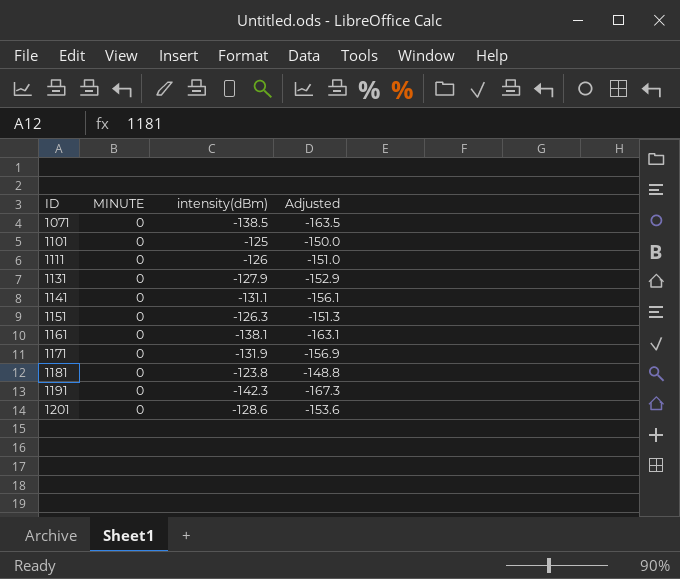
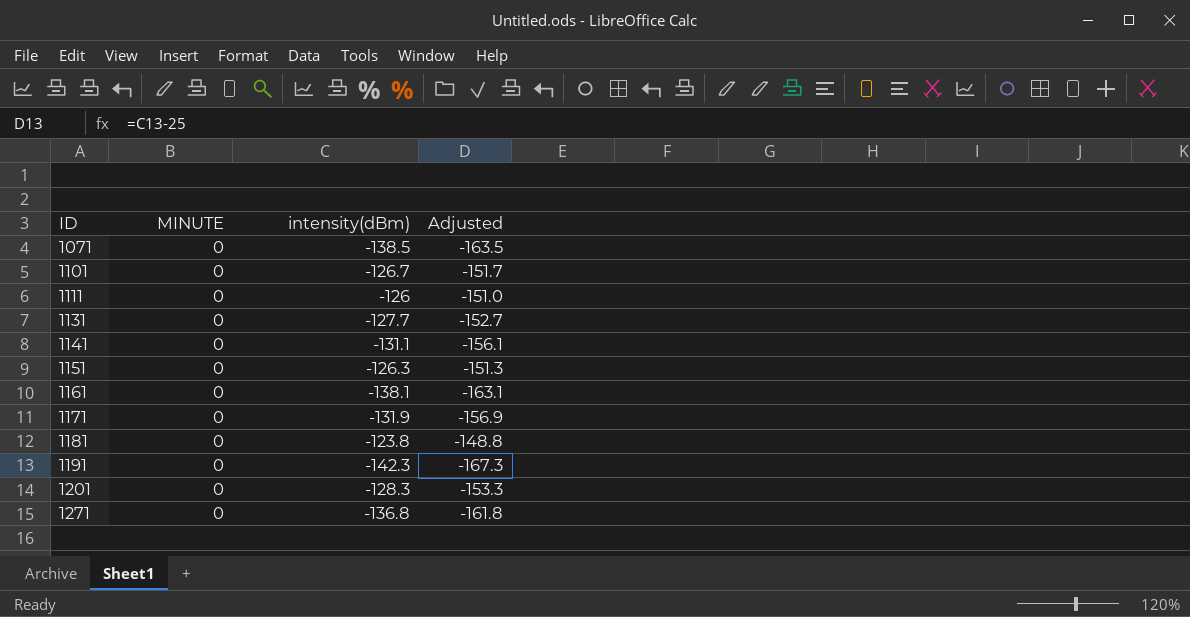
1101 | intensity(dBm): -125 -> -126.7
1101 | Adjusted: -150.0 -> -151.7
1131 | intensity(dBm): -127.9 -> -127.7
1131 | Adjusted: -152.9 -> -152.7
1201 | intensity(dBm): -128.6 -> -128.3
1201 | Adjusted: -153.6 -> -153.3
row 1271: none -> 0 | -136.8 | -161.8

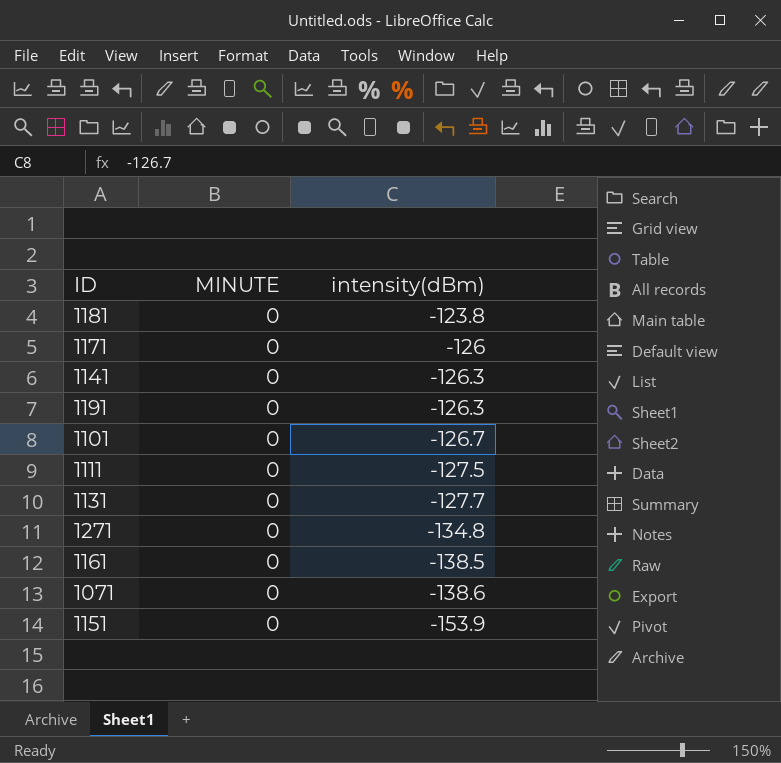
row order: ID ascending -> intensity(dBm) descending
column Adjusted | formula: [intensity(dBm)] - 25 -> none
row 1201: 0 | -128.3 | -153.3 -> none
1171 | intensity(dBm): -131.9 -> -126
1141 | intensity(dBm): -131.1 -> -126.3
1191 | intensity(dBm): -142.3 -> -126.3
1111 | intensity(dBm): -126 -> -127.5
1271 | intensity(dBm): -136.8 -> -134.8
1161 | intensity(dBm): -138.1 -> -138.5
1071 | intensity(dBm): -138.5 -> -138.6
1151 | intensity(dBm): -126.3 -> -153.9

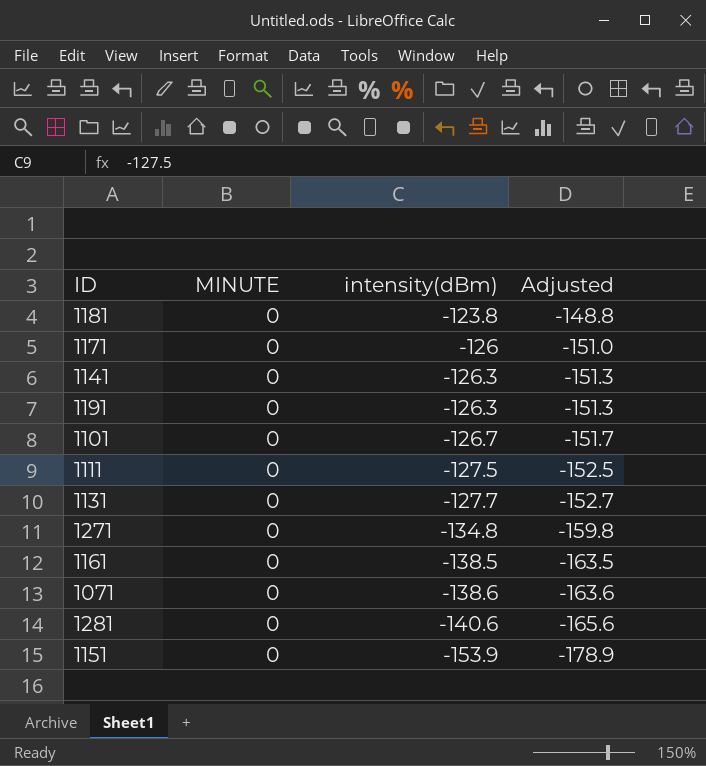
column Adjusted | formula: none -> [intensity(dBm)] - 25
row 1281: none -> 0 | -140.6 | -165.6

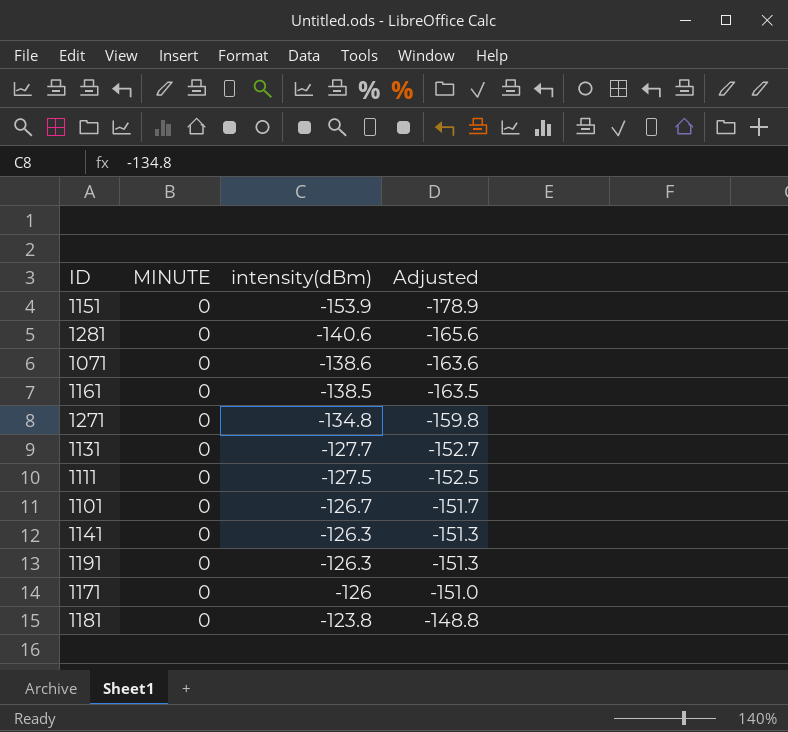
row order: intensity(dBm) descending -> intensity(dBm) ascending

